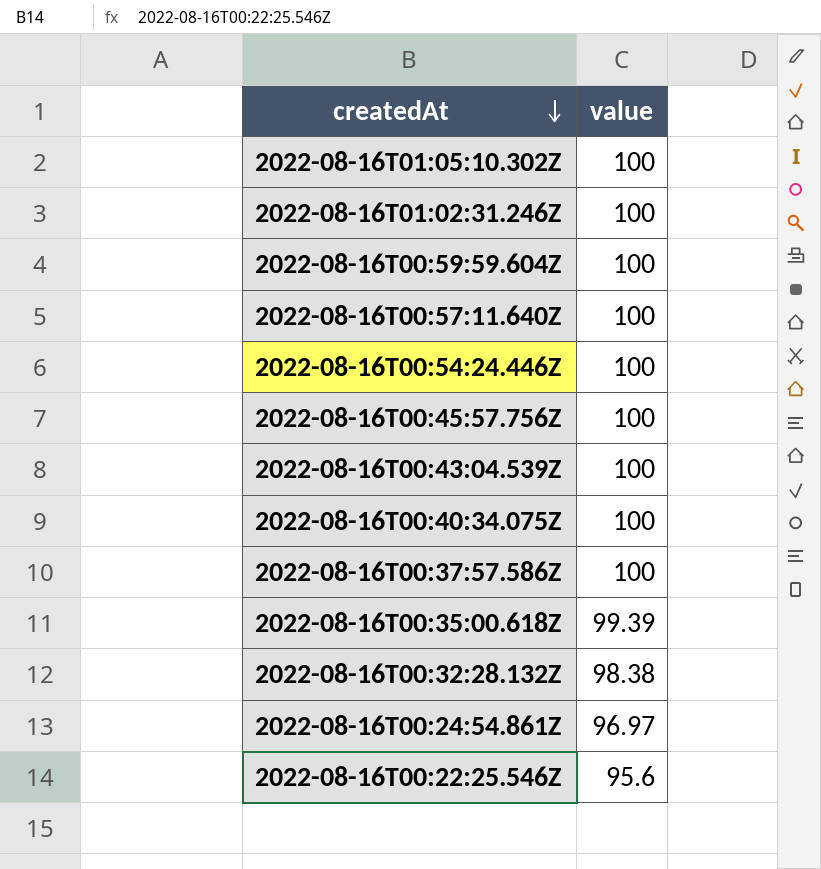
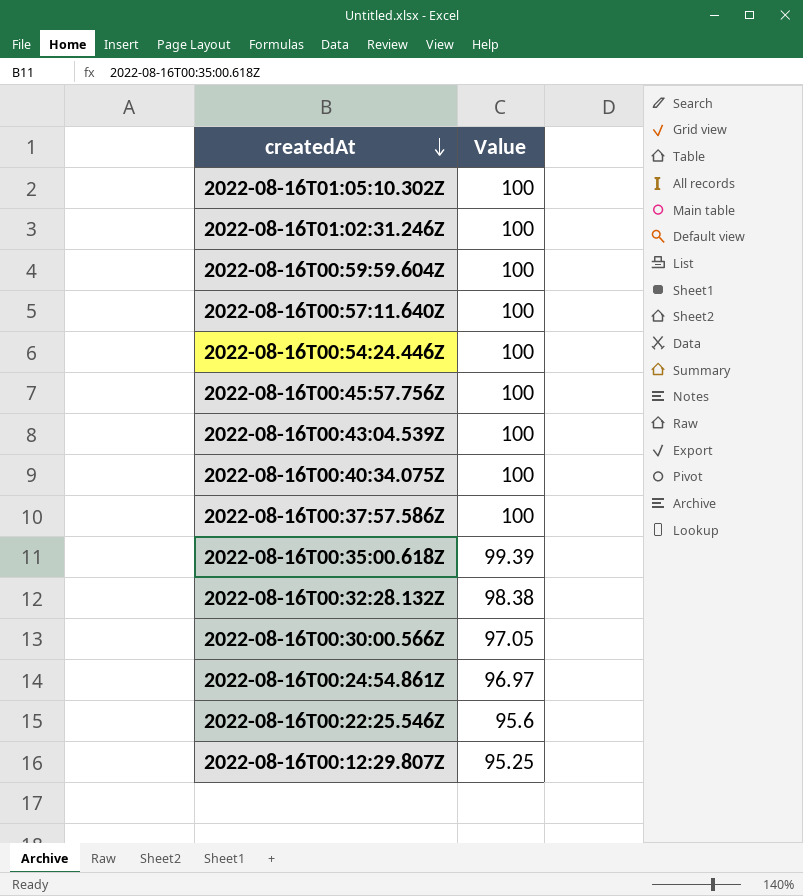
column name: value -> Value
row 2022-08-16T00:30:00.566Z: none -> 97.05
row 2022-08-16T00:12:29.807Z: none -> 95.25

